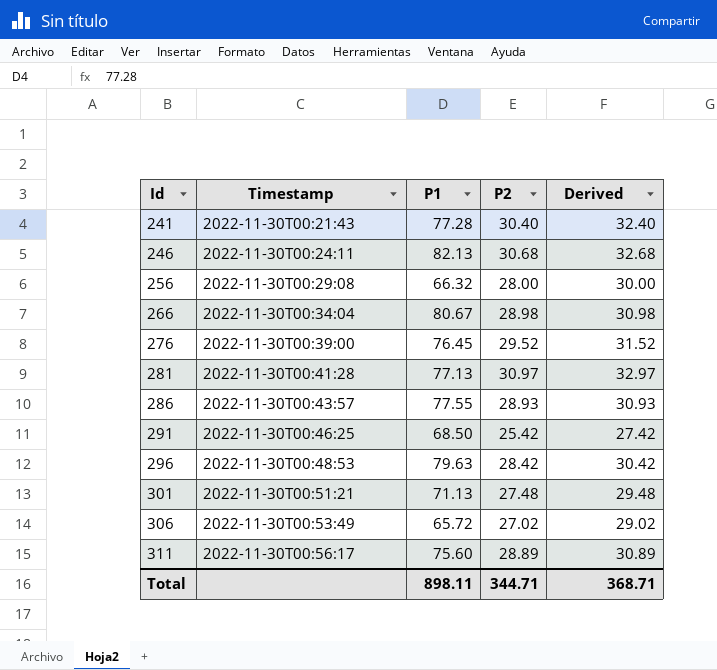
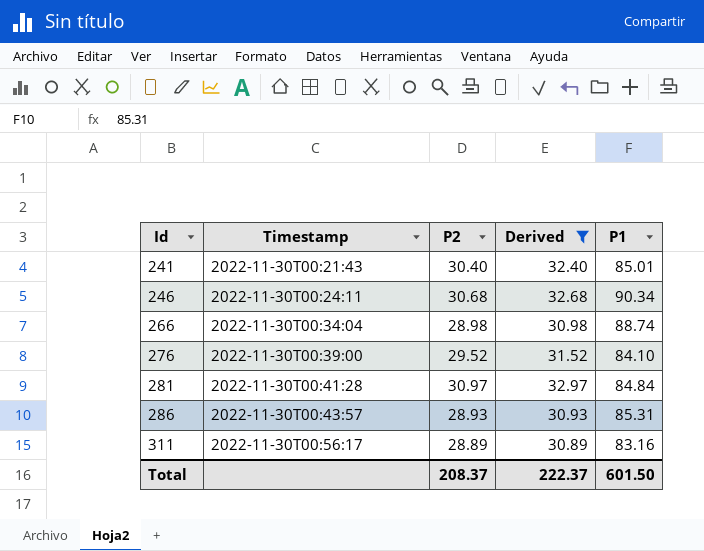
filter: none -> Derived >= 30.89
column P1 | position: 3 -> 5
241 | P1: 77.28 -> 85.01
246 | P1: 82.13 -> 90.34
266 | P1: 80.67 -> 88.74
276 | P1: 76.45 -> 84.10
281 | P1: 77.13 -> 84.84
286 | P1: 77.55 -> 85.31
311 | P1: 75.60 -> 83.16
Total | P2: 344.71 -> 208.37
Total | Derived: 368.71 -> 222.37
Total | P1: 898.11 -> 601.50

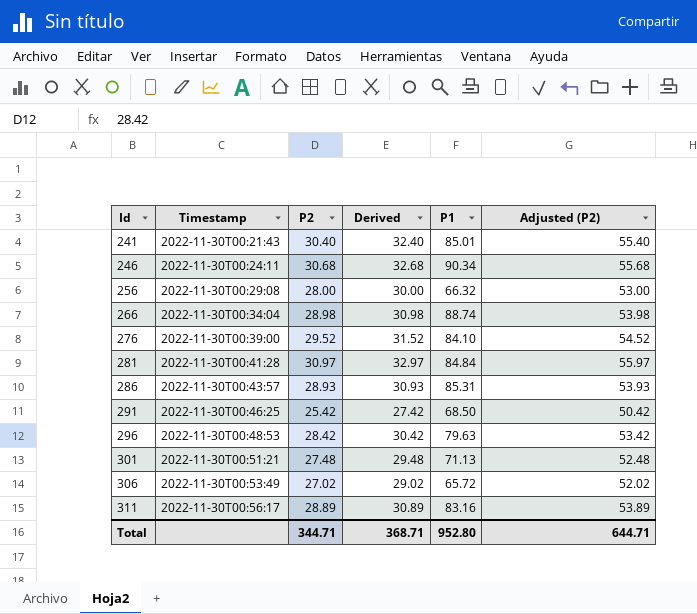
filter: Derived >= 30.89 -> none
column Adjusted (P2) | formula: none -> [P2] + 25
Total | P2: 208.37 -> 344.71
Total | Derived: 222.37 -> 368.71
Total | P1: 601.50 -> 952.80

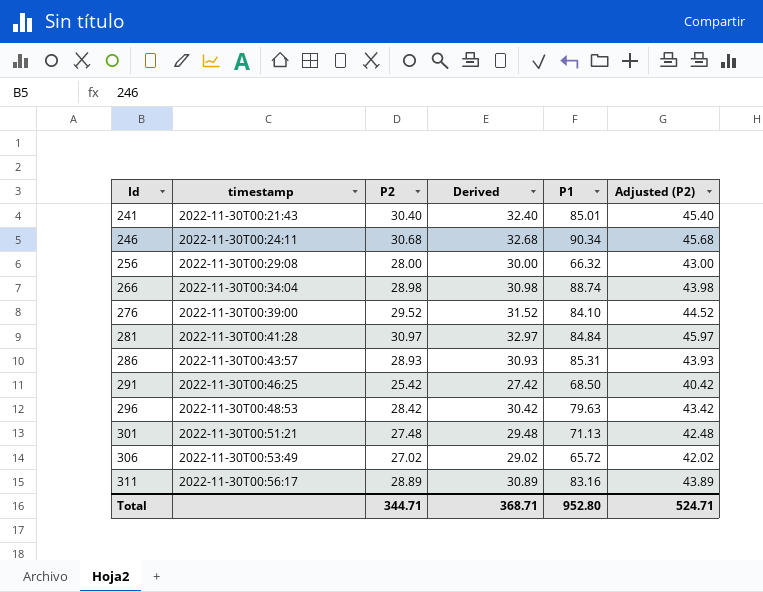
column name: Timestamp -> timestamp
column Adjusted (P2) | formula: [P2] + 25 -> [P2] + 15
Total | Adjusted (P2): 644.71 -> 524.71

